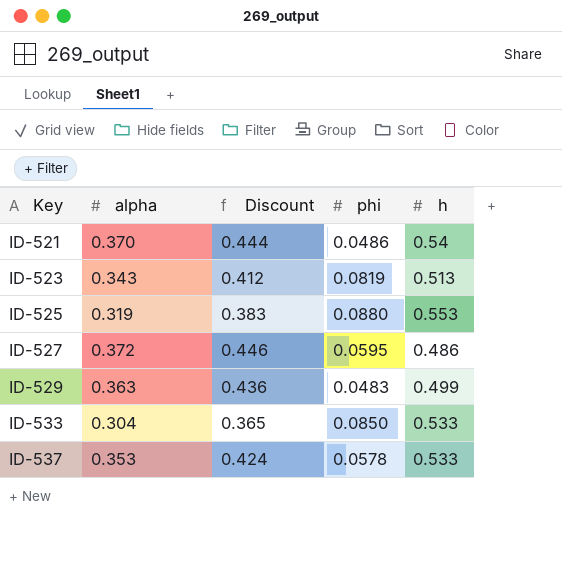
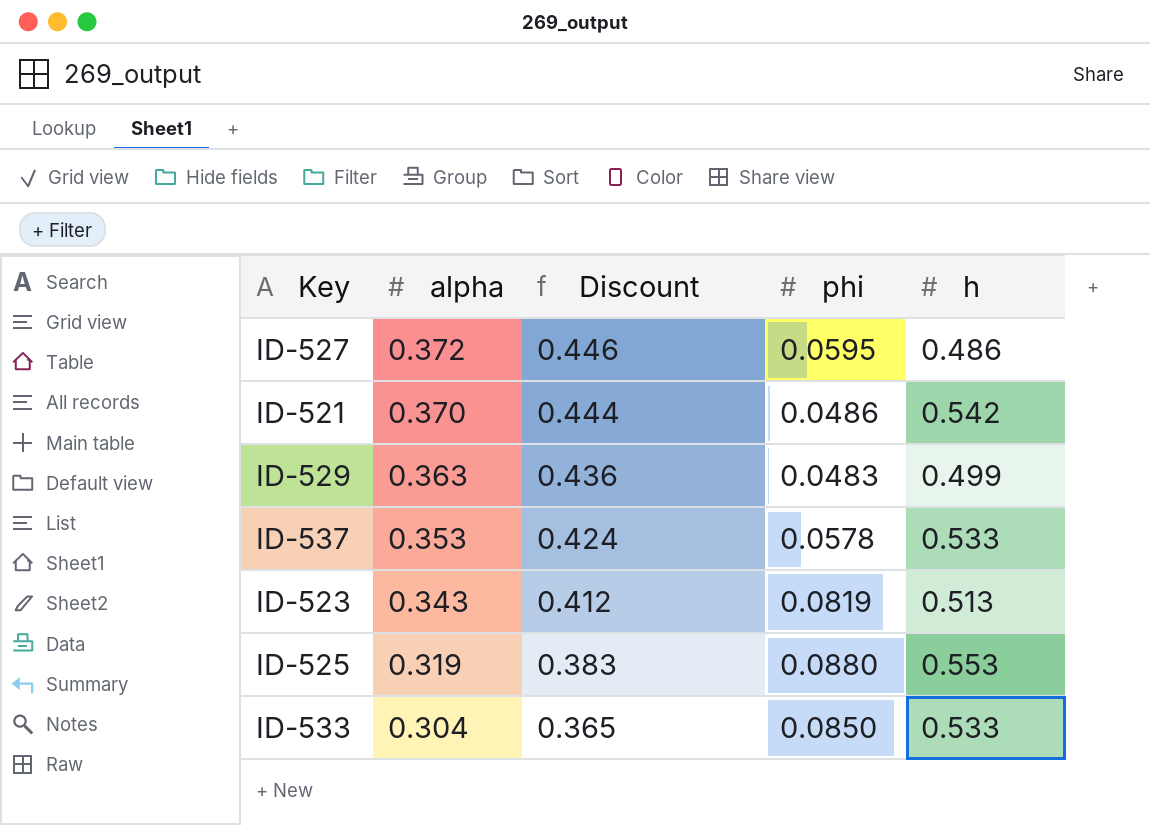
row order: Key ascending -> alpha descending
ID-521 | h: 0.54 -> 0.542

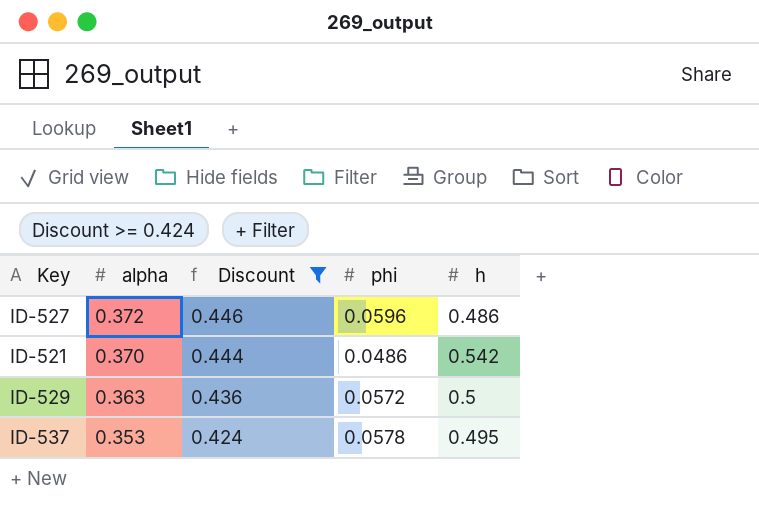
filter: none -> Discount >= 0.424
ID-527 | phi: 0.0595 -> 0.0596
ID-529 | phi: 0.0483 -> 0.0572
ID-529 | h: 0.499 -> 0.5
ID-537 | h: 0.533 -> 0.495

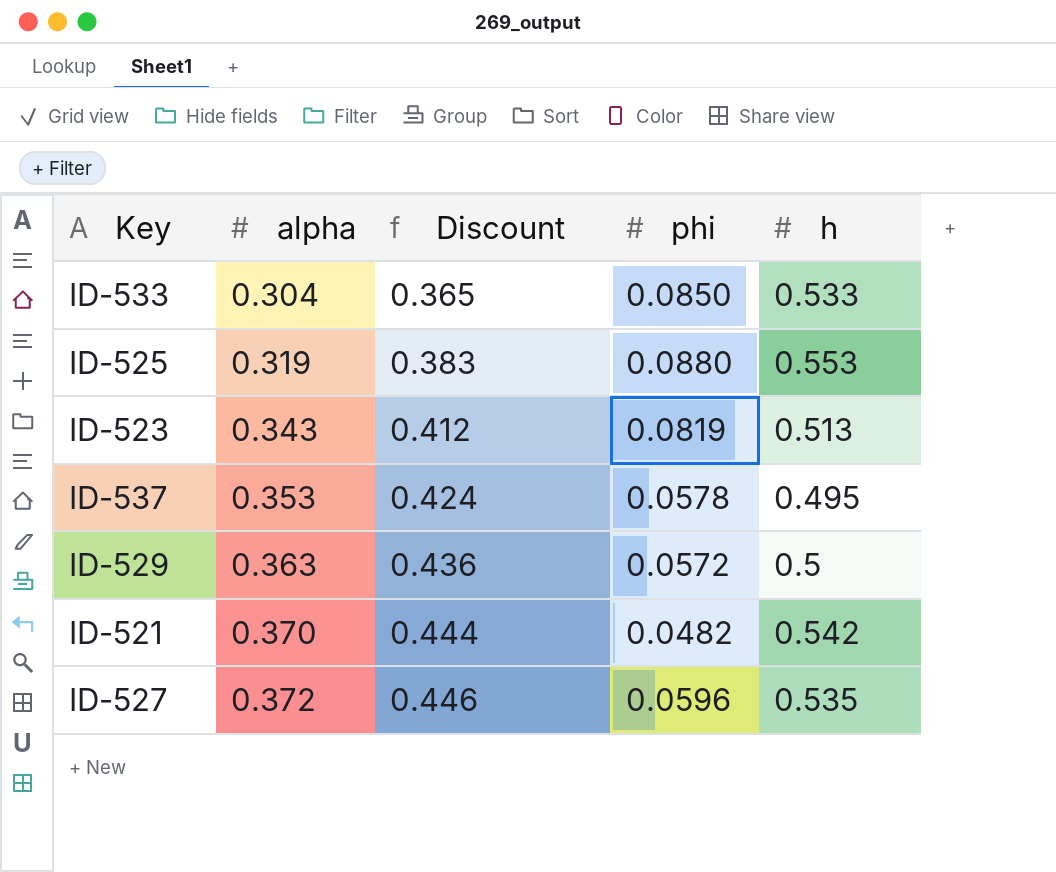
filter: Discount >= 0.424 -> none
row order: alpha descending -> alpha ascending
ID-521 | phi: 0.0486 -> 0.0482
ID-527 | h: 0.486 -> 0.535

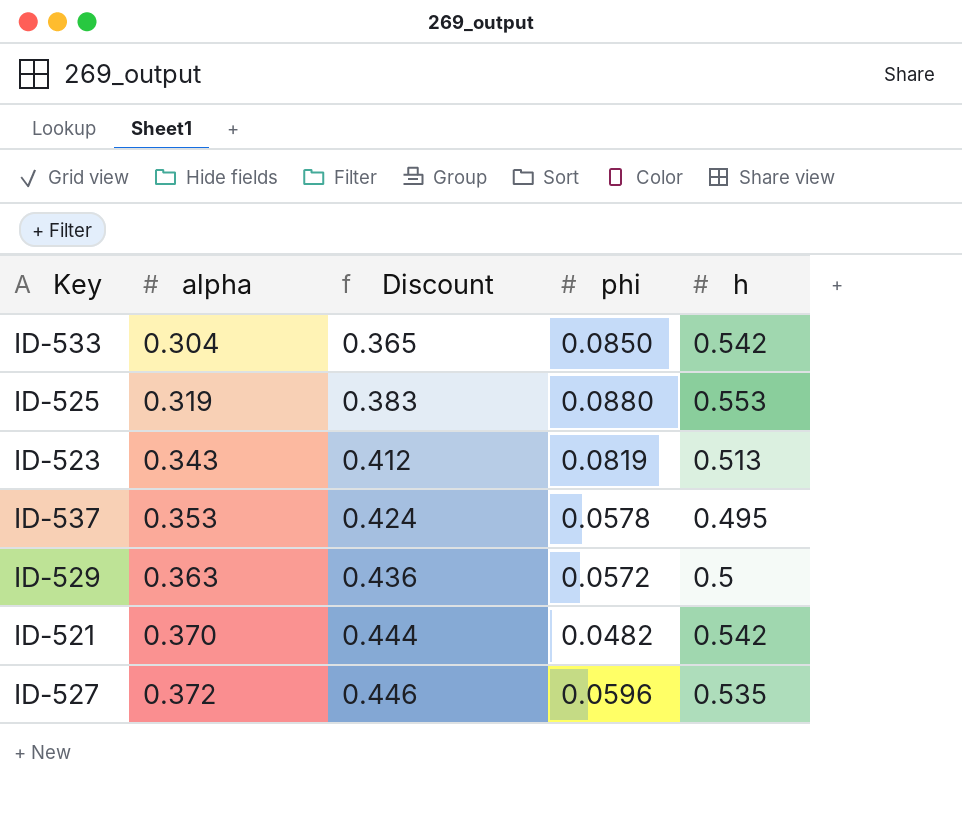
ID-533 | h: 0.533 -> 0.542

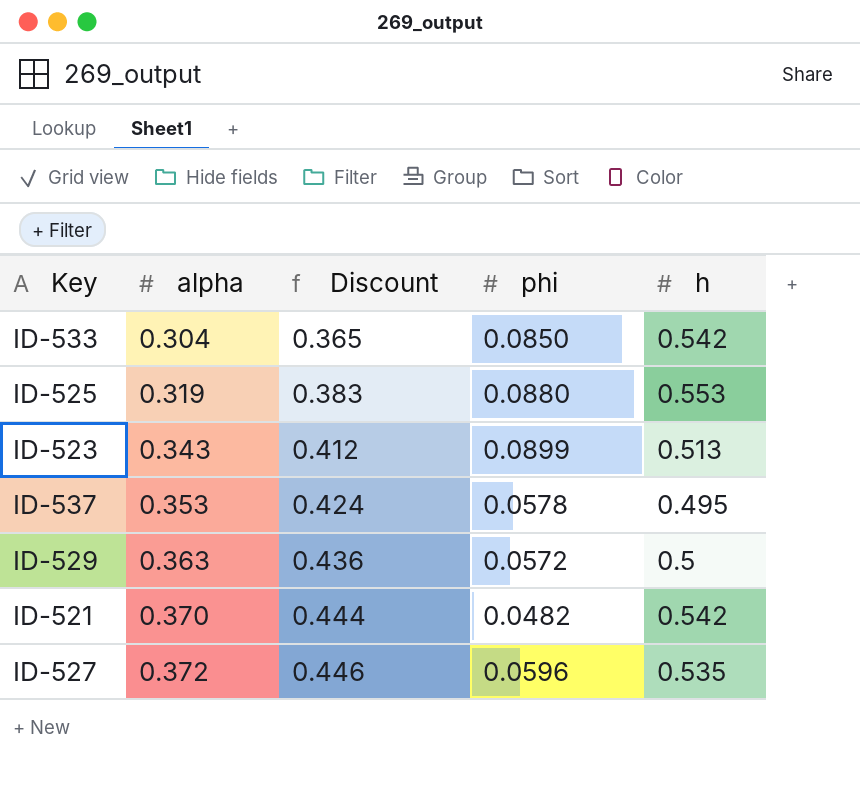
ID-523 | phi: 0.0819 -> 0.0899

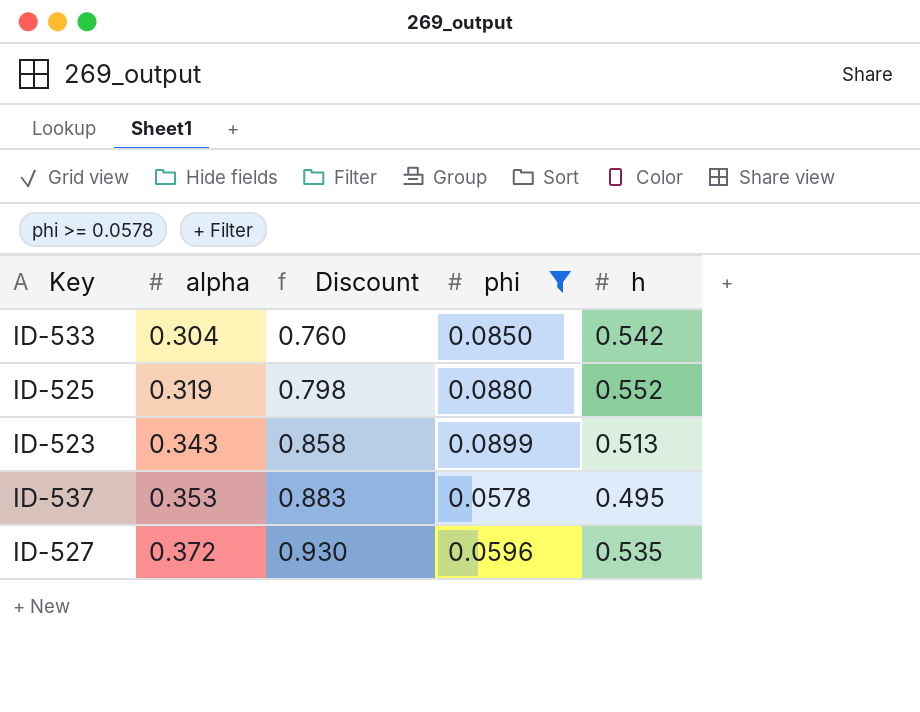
filter: none -> phi >= 0.0578
column Discount | formula: [alpha] * 1.2 -> [alpha] * 2.5
ID-525 | h: 0.553 -> 0.552

